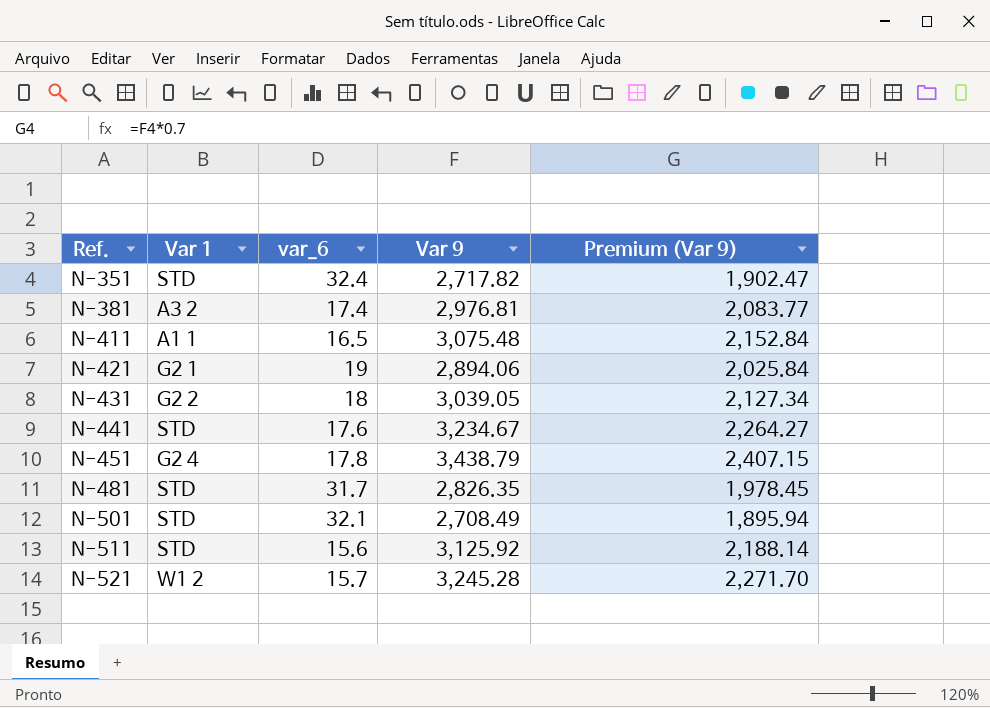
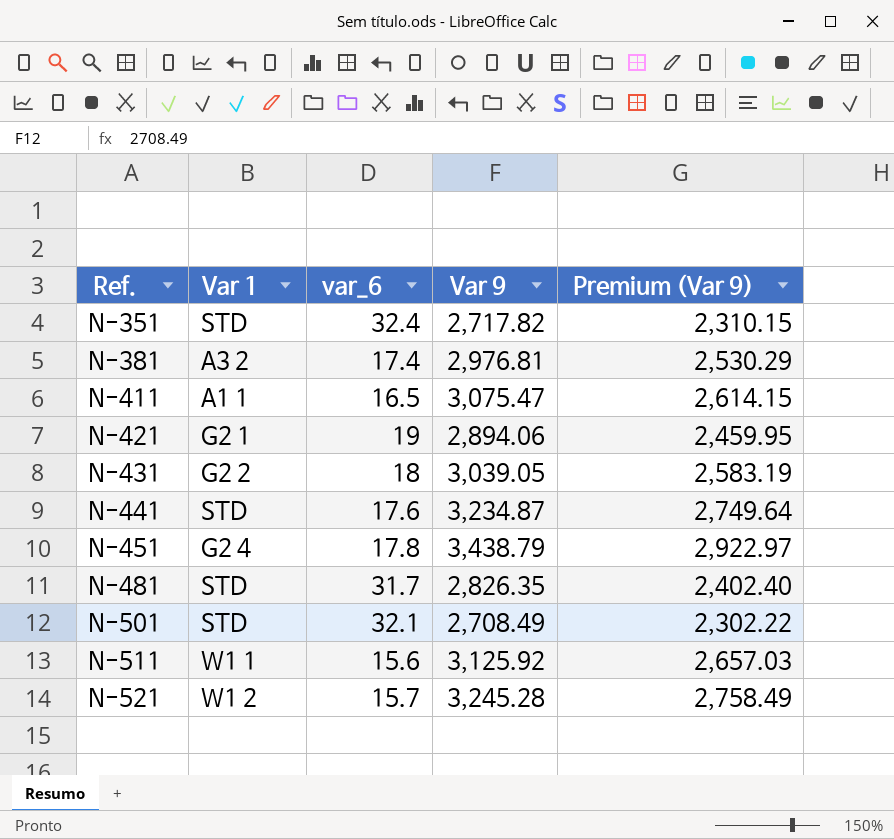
column Premium (Var 9) | formula: [Var 9] * 0.7 -> [Var 9] * 0.85
N-411 | Var 9: 3,075.48 -> 3,075.47
N-441 | Var 9: 3,234.67 -> 3,234.87
N-511 | Var 1: STD -> W1 1

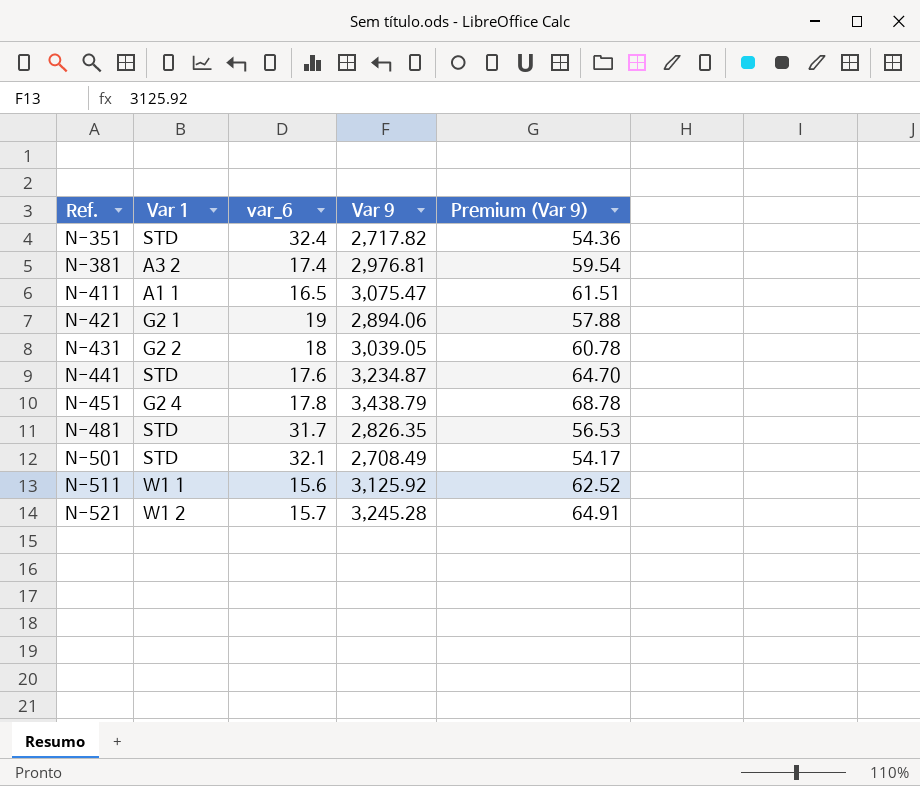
column Premium (Var 9) | formula: [Var 9] * 0.85 -> [Var 9] * 0.02

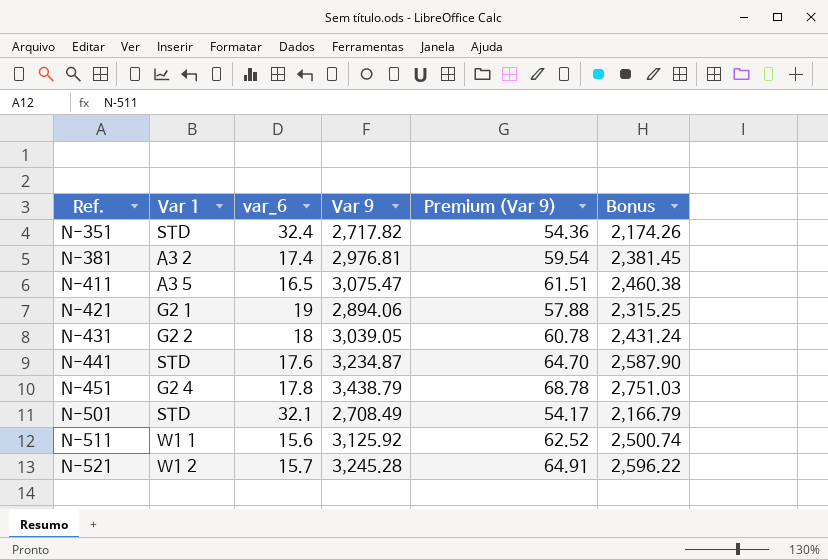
column Bonus | formula: none -> [Var 9] * 0.8
row N-481: STD | 31.7 | 2,826.35 | 56.53 -> none
N-411 | Var 1: A1 1 -> A3 5

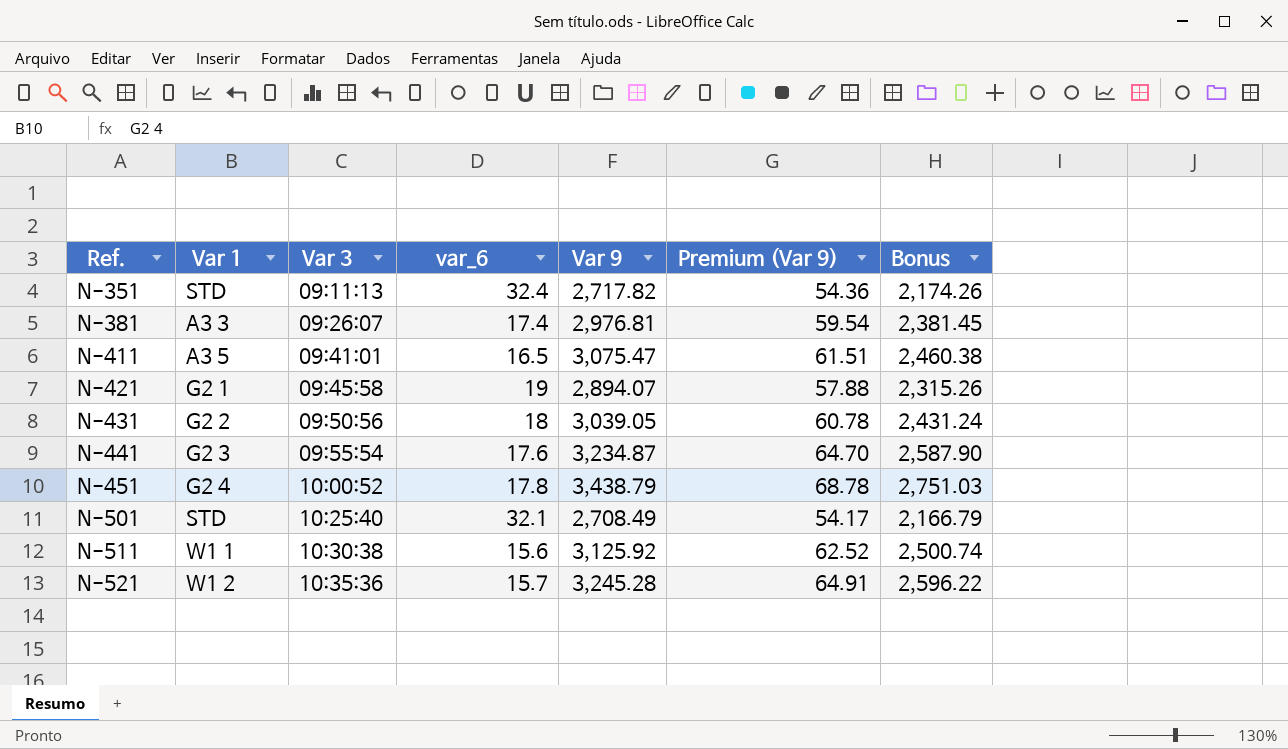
column Var 3 | position: none -> 3
N-381 | Var 1: A3 2 -> A3 3
N-421 | Var 9: 2,894.06 -> 2,894.07
N-421 | Bonus: 2,315.25 -> 2,315.26
N-441 | Var 1: STD -> G2 3

